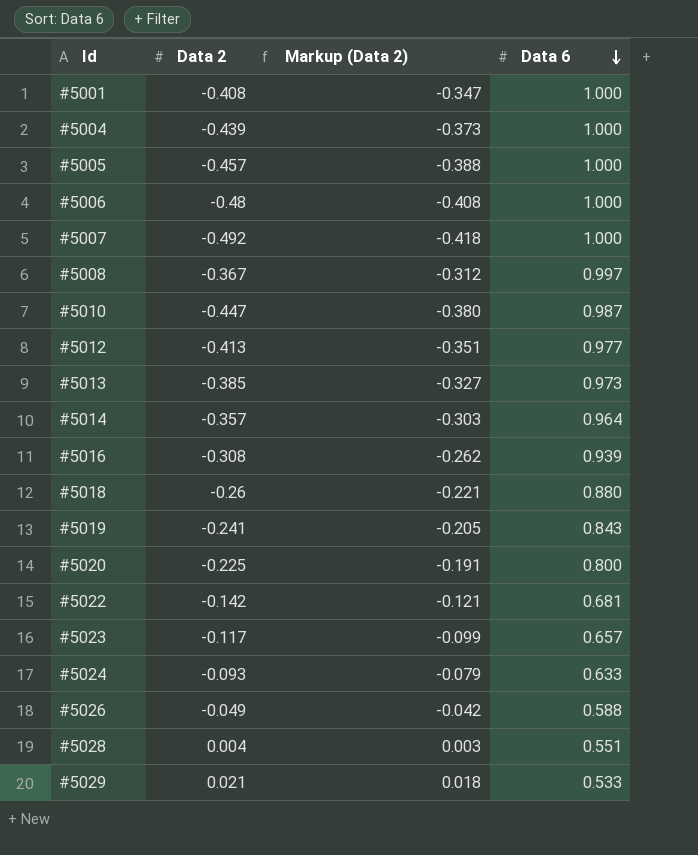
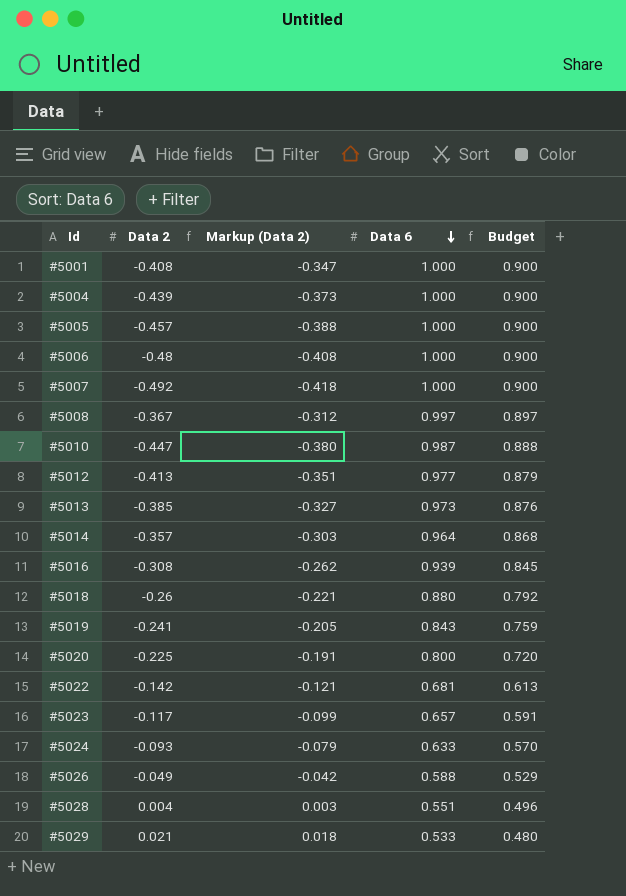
column Budget | formula: none -> [Data 6] * 0.9

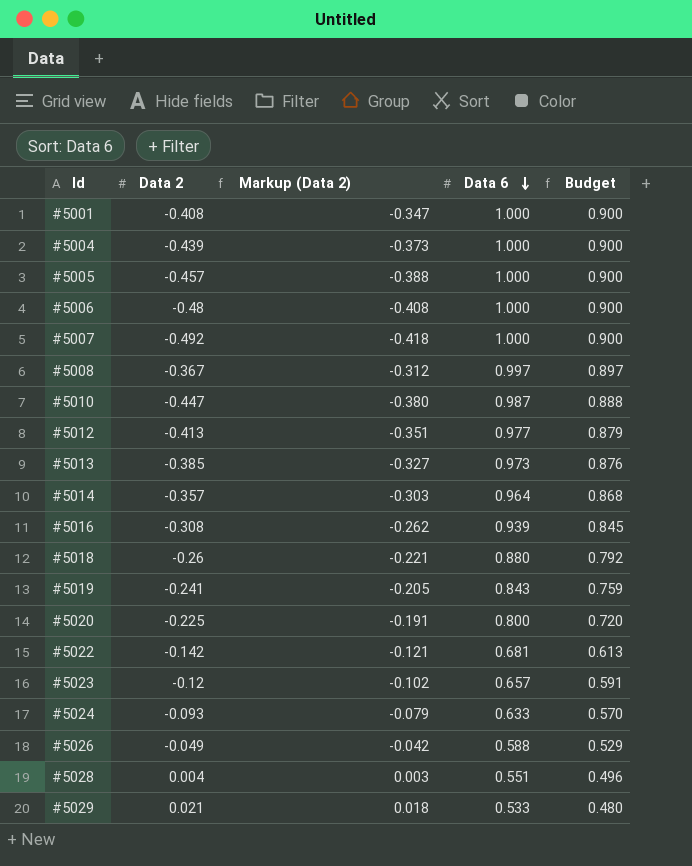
#5023 | Data 2: -0.117 -> -0.12
#5023 | Markup (Data 2): -0.099 -> -0.102

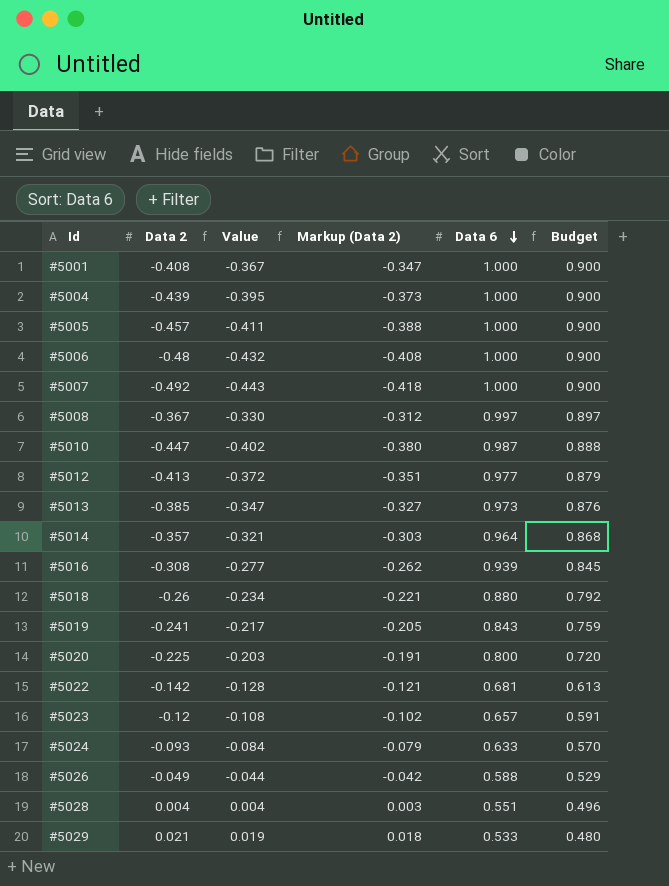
column Value | formula: none -> [Data 2] * 0.9

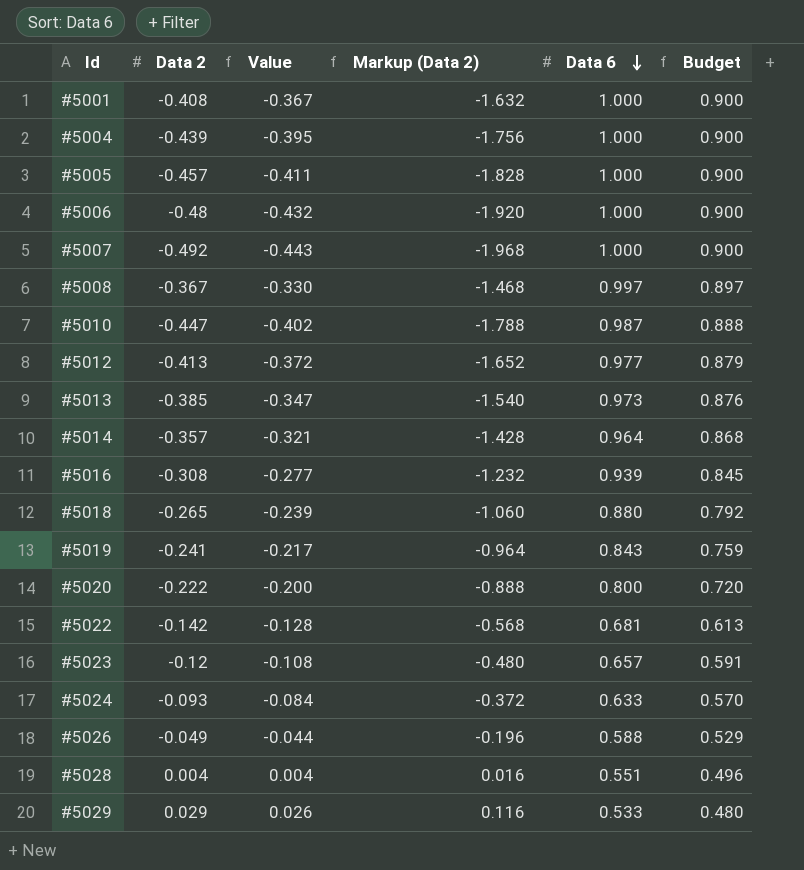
column Markup (Data 2) | formula: [Data 2] * 0.85 -> [Data 2] * 4
#5018 | Data 2: -0.26 -> -0.265
#5018 | Value: -0.234 -> -0.239
#5020 | Data 2: -0.225 -> -0.222
#5020 | Value: -0.203 -> -0.200
#5029 | Data 2: 0.021 -> 0.029
#5029 | Value: 0.019 -> 0.026

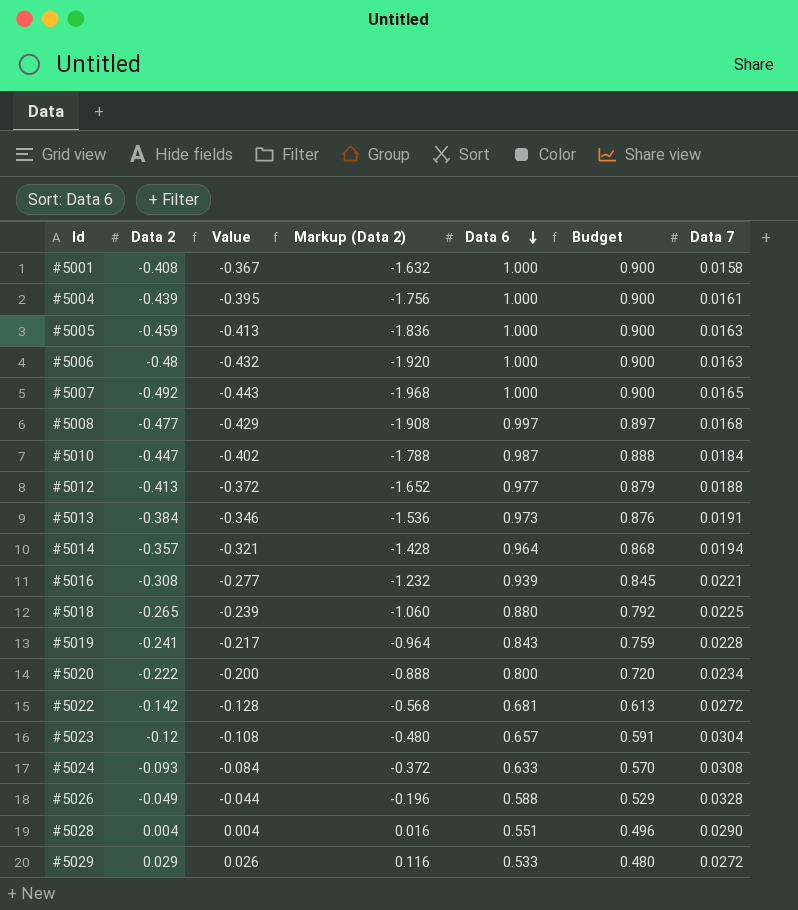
column Data 7 | position: none -> 7
#5005 | Data 2: -0.457 -> -0.459
#5005 | Value: -0.411 -> -0.413
#5005 | Markup (Data 2): -1.828 -> -1.836
#5008 | Data 2: -0.367 -> -0.477
#5008 | Value: -0.330 -> -0.429
#5008 | Markup (Data 2): -1.468 -> -1.908
#5013 | Data 2: -0.385 -> -0.384
#5013 | Value: -0.347 -> -0.346
#5013 | Markup (Data 2): -1.540 -> -1.536

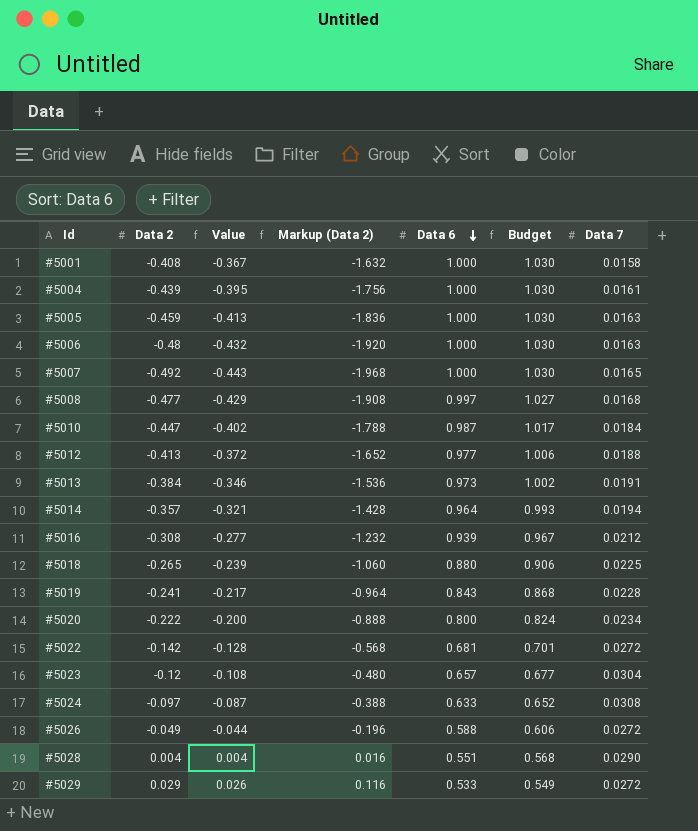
column Budget | formula: [Data 6] * 0.9 -> [Data 6] * 1.03
#5016 | Data 7: 0.0221 -> 0.0212
#5024 | Data 2: -0.093 -> -0.097
#5024 | Value: -0.084 -> -0.087
#5024 | Markup (Data 2): -0.372 -> -0.388
#5026 | Data 7: 0.0328 -> 0.0272

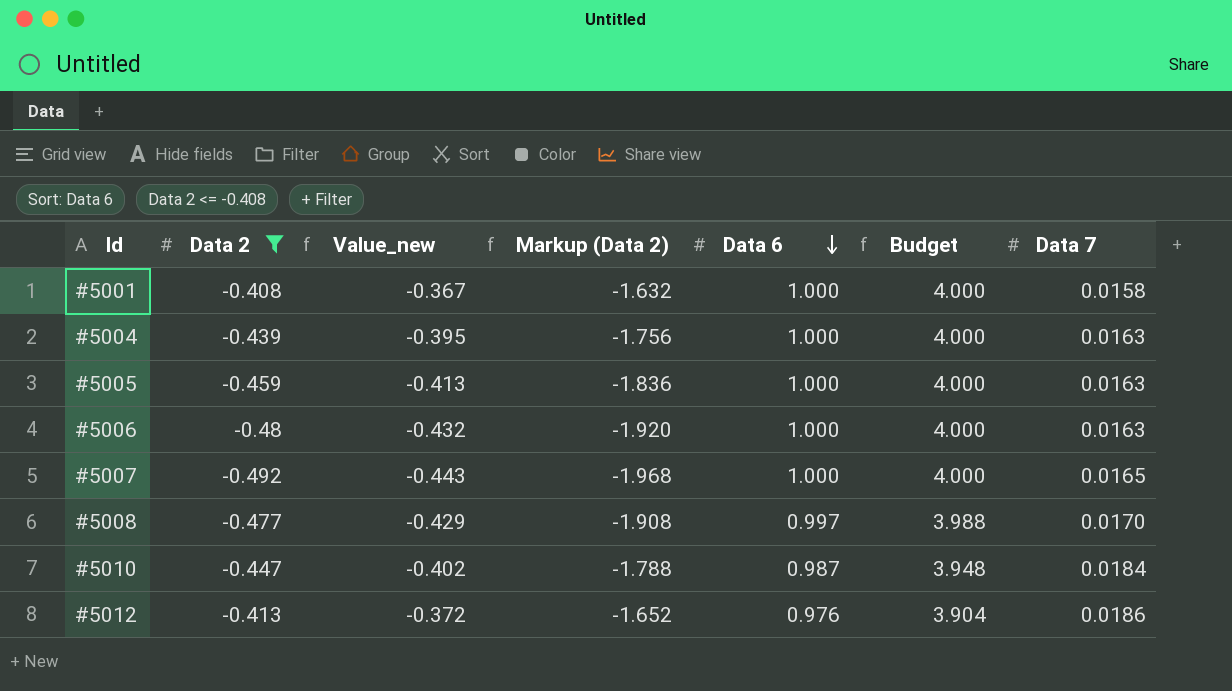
filter: none -> Data 2 <= -0.408
column name: Value -> Value_new
column Budget | formula: [Data 6] * 1.03 -> [Data 6] * 4
#5004 | Data 7: 0.0161 -> 0.0163
#5008 | Data 7: 0.0168 -> 0.0170
#5012 | Data 6: 0.977 -> 0.976
#5012 | Data 7: 0.0188 -> 0.0186

